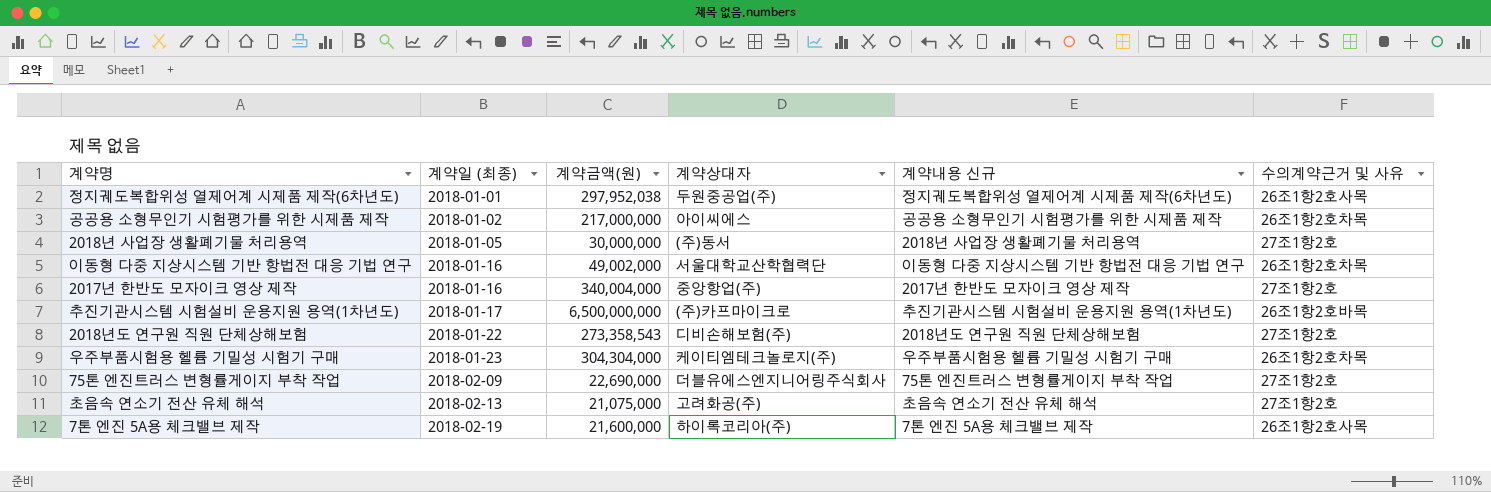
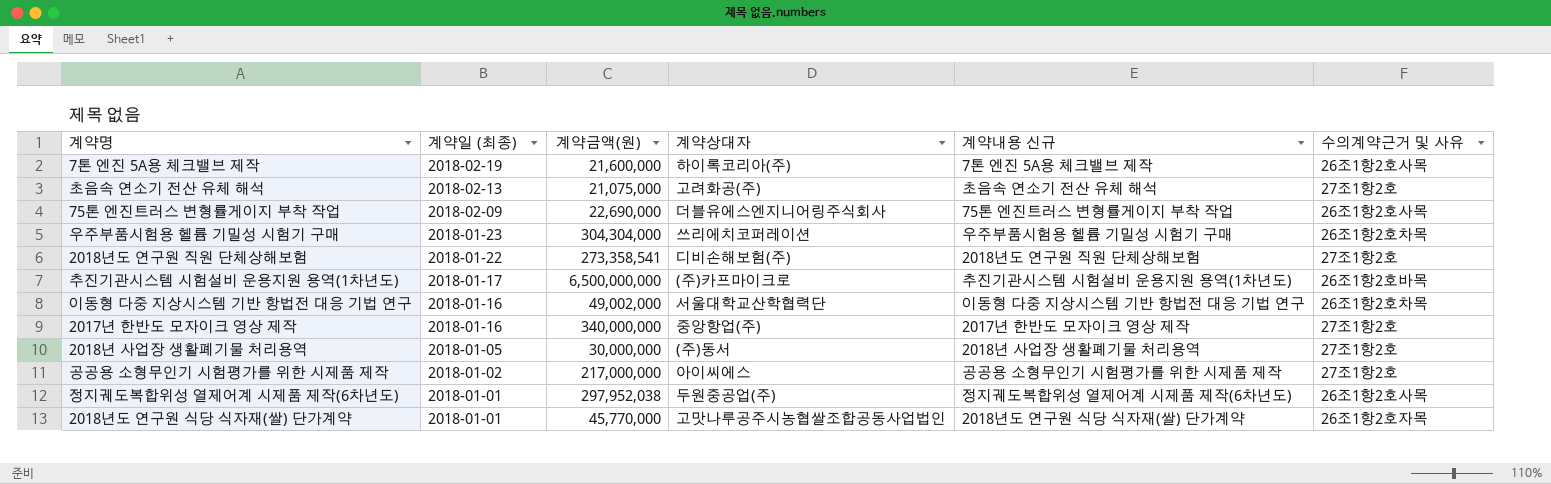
row order: 계약일 (최종) ascending -> 계약일 (최종) descending
75톤 엔진트러스 변형률게이지 부착 작업 | 수의계약근거 및 사유: 27조1항2호 -> 26조1항2호사목
우주부품시험용 헬륨 기밀성 시험기 구매 | 계약상대자: 케이티엠테크놀로지(주) -> 쓰리에치코퍼레이션
2018년도 연구원 직원 단체상해보험 | 계약금액(원): 273,358,543 -> 273,358,541
2017년 한반도 모자이크 영상 제작 | 계약금액(원): 340,004,000 -> 340,000,000
공공용 소형무인기 시험평가를 위한 시제품 제작 | 수의계약근거 및 사유: 26조1항2호차목 -> 27조1항2호
row 2018년도 연구원 식당 식자재(쌀) 단가계약: none -> 2018-01-01 | 45,770,000 | 고맛나루공주시농협쌀조합공동사업법인 | 2018년도 연구원 식당 식자재(쌀) 단가계약 | 26조1항2호자목

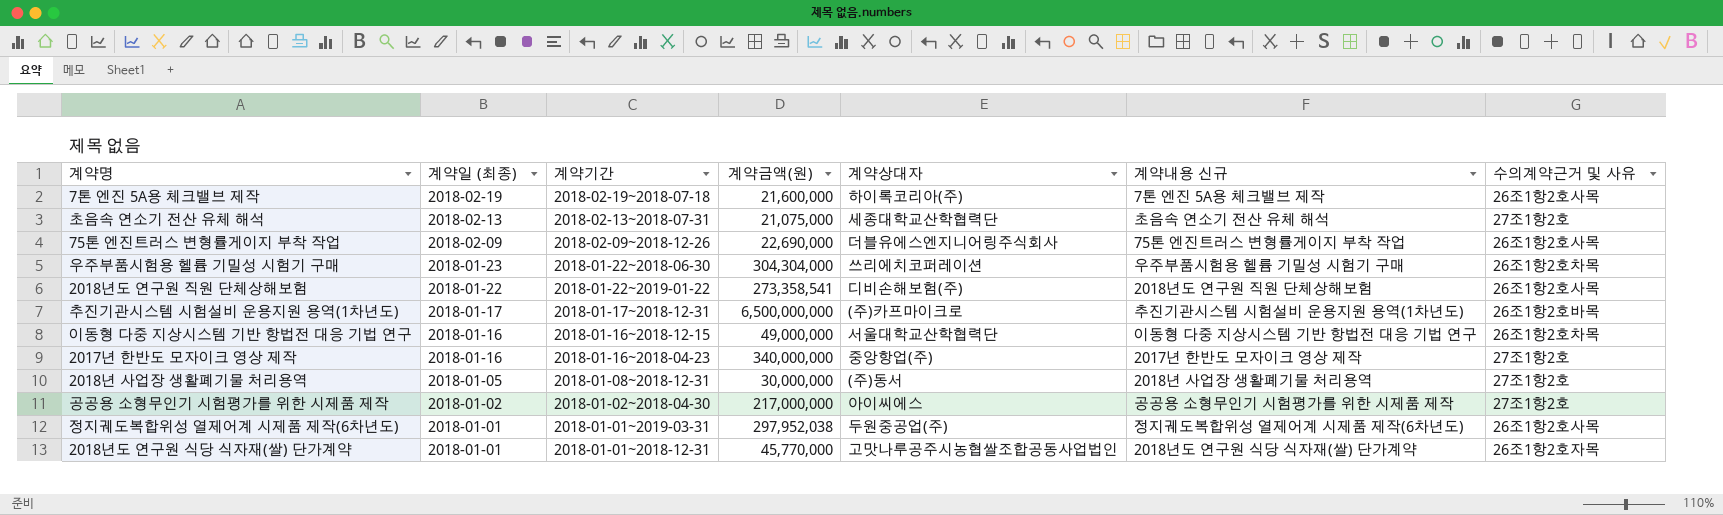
column 계약기간 | position: none -> 3
초음속 연소기 전산 유체 해석 | 계약상대자: 고려화공(주) -> 세종대학교산학협력단
2018년도 연구원 직원 단체상해보험 | 수의계약근거 및 사유: 27조1항2호 -> 26조1항2호사목
이동형 다중 지상시스템 기반 항법전 대응 기법 연구 | 계약금액(원): 49,002,000 -> 49,000,000

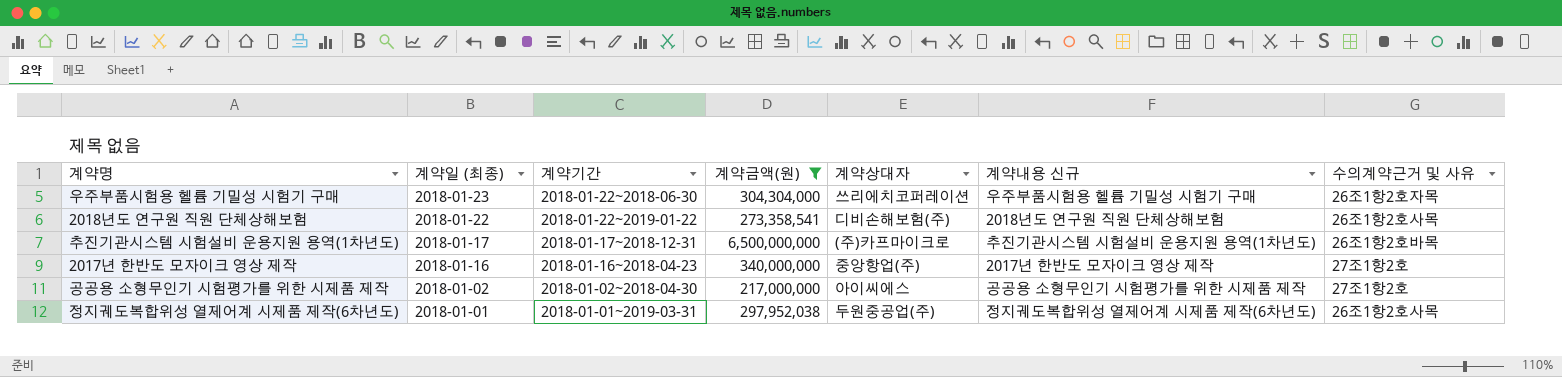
filter: none -> 계약금액(원) >= 217,000,000
우주부품시험용 헬륨 기밀성 시험기 구매 | 수의계약근거 및 사유: 26조1항2호차목 -> 26조1항2호자목

